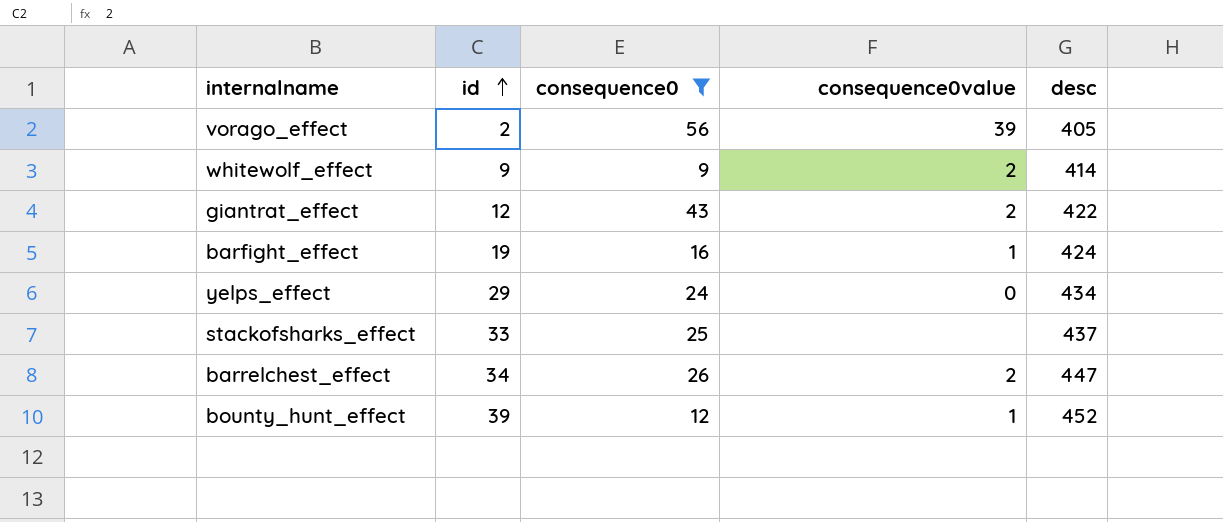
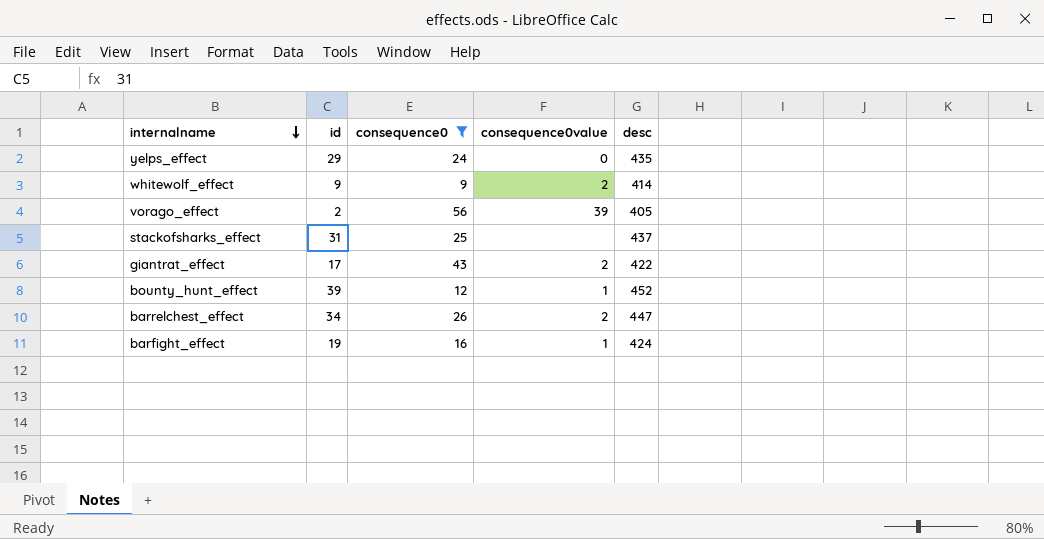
row order: id ascending -> internalname descending
yelps_effect | desc: 434 -> 435
stackofsharks_effect | id: 33 -> 31
giantrat_effect | id: 12 -> 17

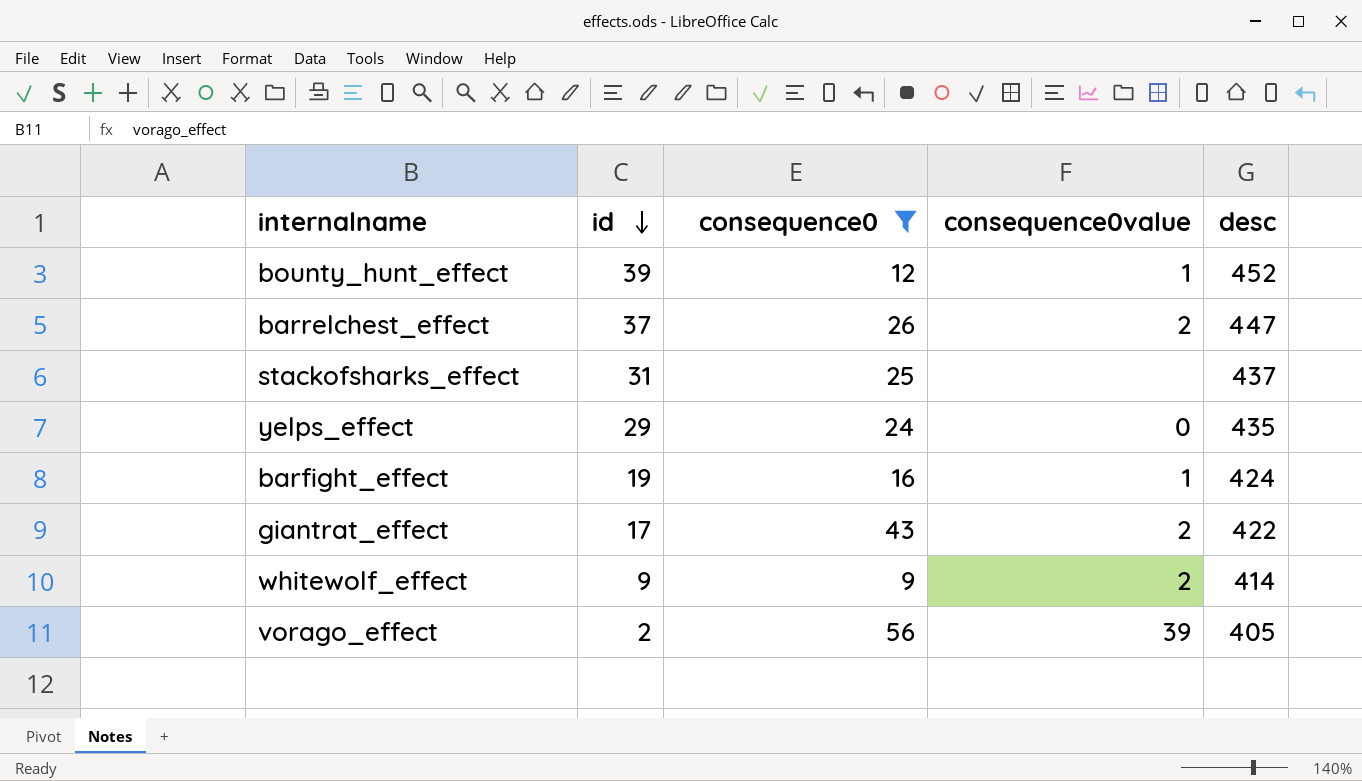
row order: internalname descending -> id descending
barrelchest_effect | id: 34 -> 37

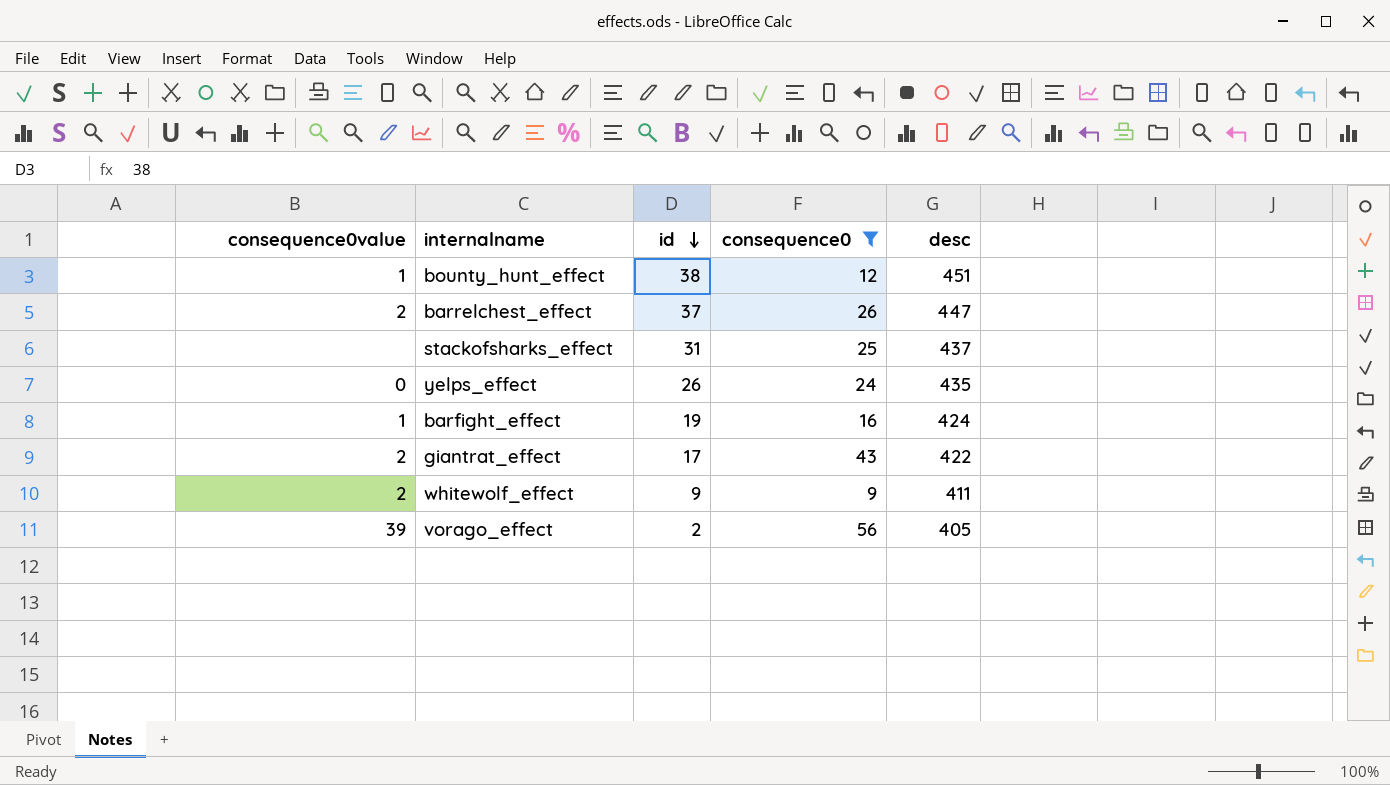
column consequence0value | position: 4 -> 1
bounty_hunt_effect | id: 39 -> 38
bounty_hunt_effect | desc: 452 -> 451
yelps_effect | id: 29 -> 26
whitewolf_effect | desc: 414 -> 411

